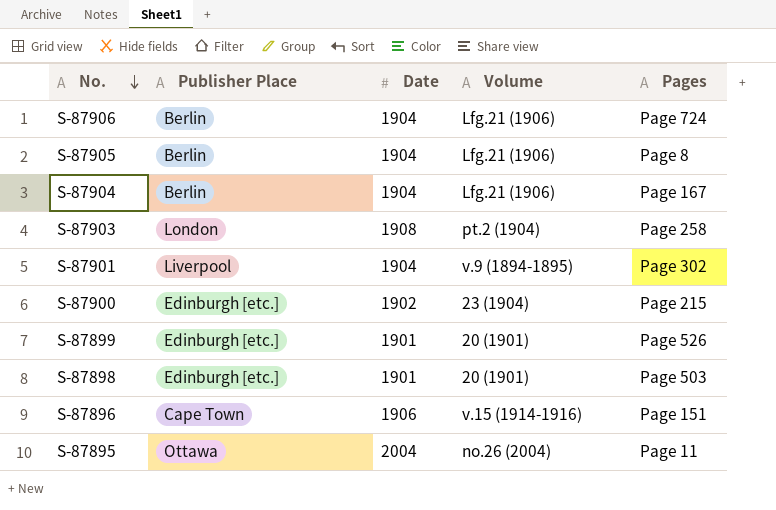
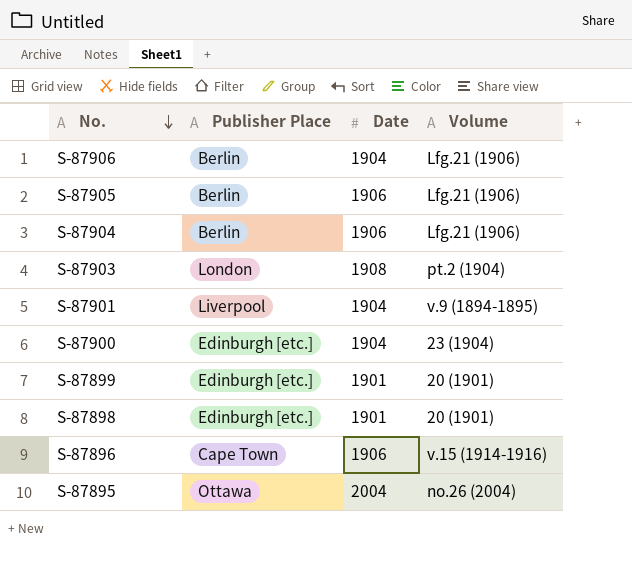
column Pages | position: 5 -> none
S-87905 | Date: 1904 -> 1906
S-87904 | Date: 1904 -> 1906
S-87900 | Date: 1902 -> 1904

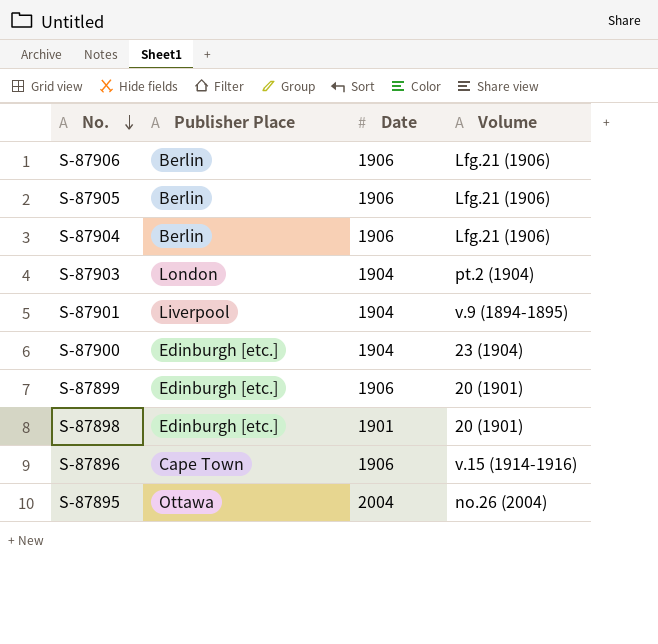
S-87906 | Date: 1904 -> 1906
S-87903 | Date: 1908 -> 1904
S-87899 | Date: 1901 -> 1906

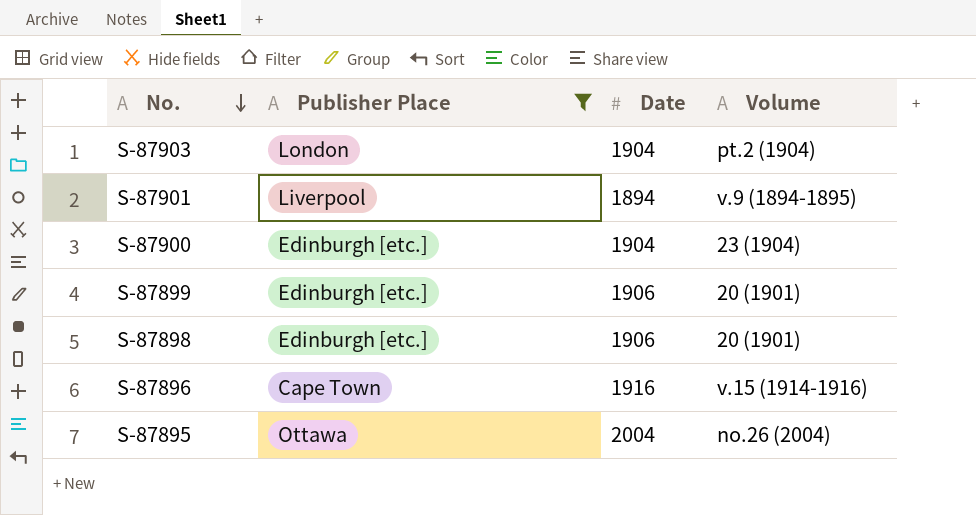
filter: none -> Publisher Place != Berlin
S-87901 | Date: 1904 -> 1894
S-87898 | Date: 1901 -> 1906
S-87896 | Date: 1906 -> 1916

